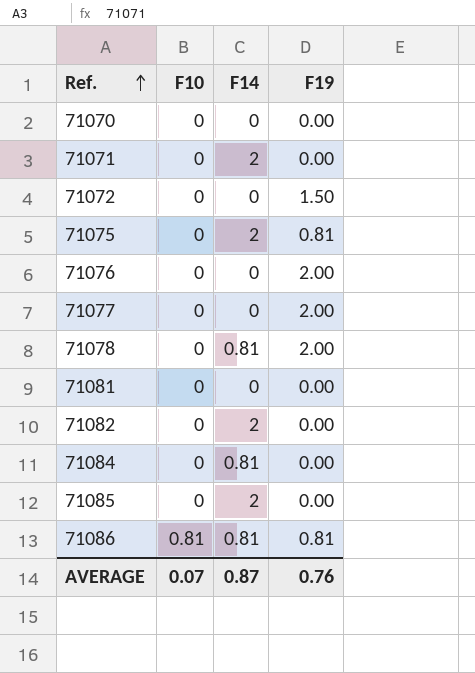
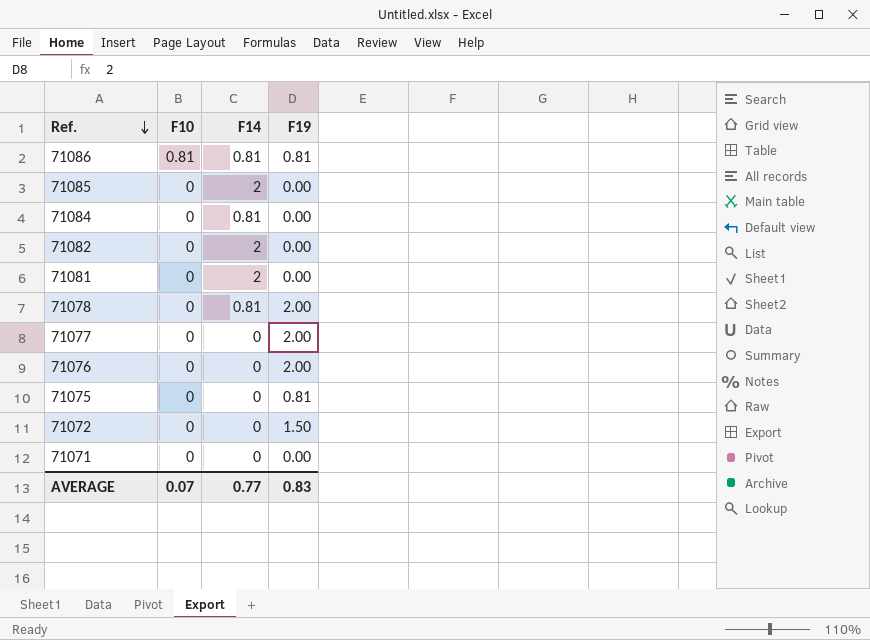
row order: Ref. ascending -> Ref. descending
row 71070: 0 | 0 | 0.00 -> none
71081 | F14: 0 -> 2
71075 | F14: 2 -> 0
71071 | F14: 2 -> 0
AVERAGE | F14: 0.87 -> 0.77
AVERAGE | F19: 0.76 -> 0.83

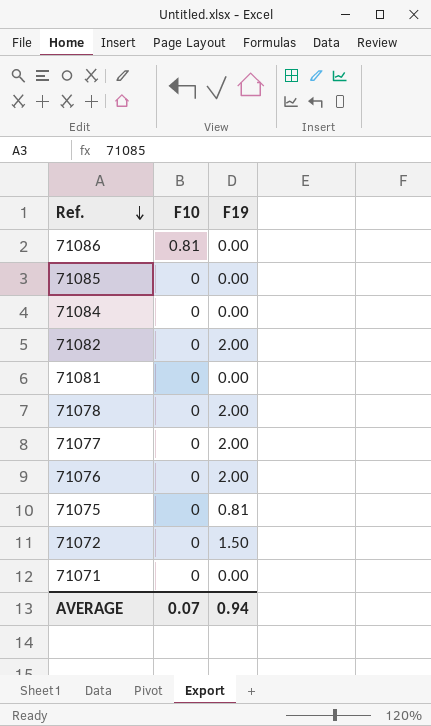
column F14 | position: 3 -> none
71086 | F19: 0.81 -> 0.00
71082 | F19: 0.00 -> 2.00
AVERAGE | F19: 0.83 -> 0.94

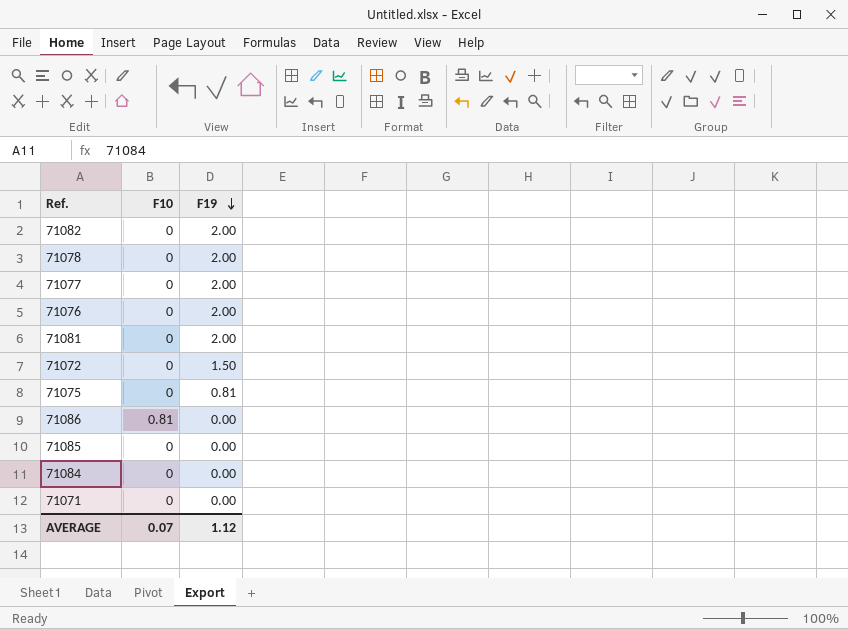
row order: Ref. descending -> F19 descending
71081 | F19: 0.00 -> 2.00
AVERAGE | F19: 0.94 -> 1.12

